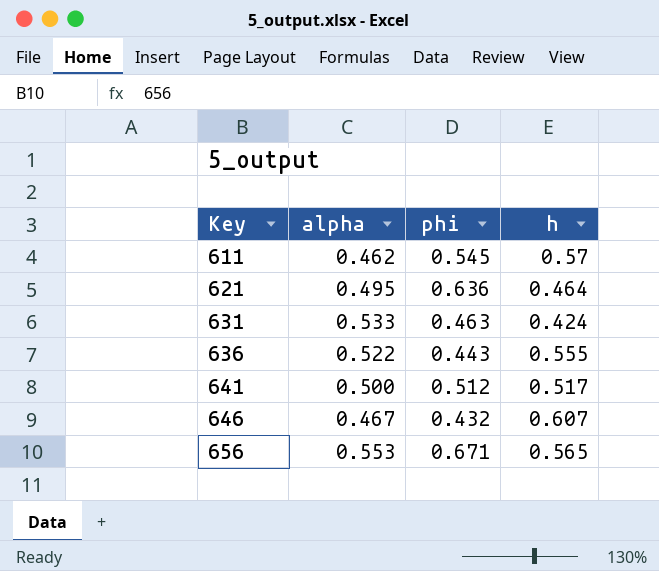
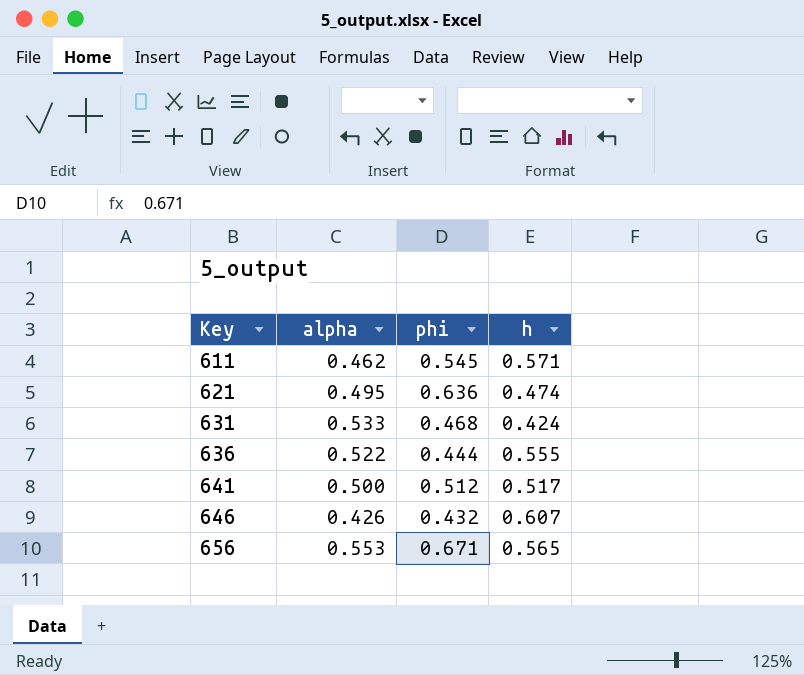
611 | h: 0.57 -> 0.571
621 | h: 0.464 -> 0.474
631 | phi: 0.463 -> 0.468
636 | phi: 0.443 -> 0.444
646 | alpha: 0.467 -> 0.426

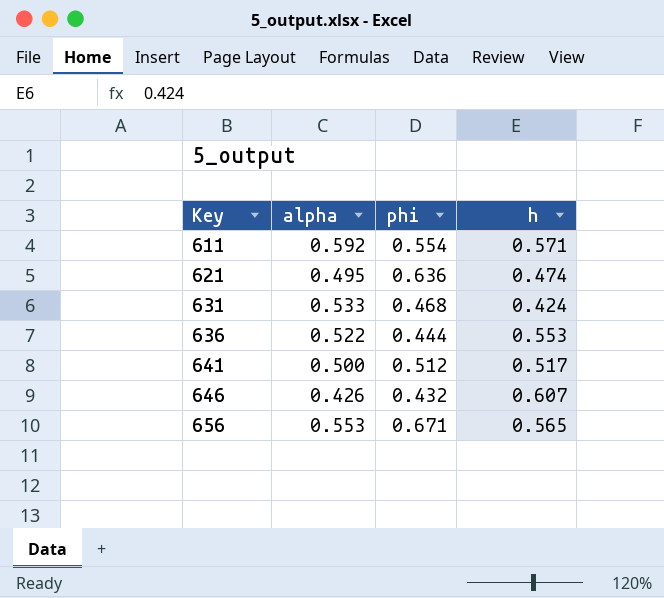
611 | alpha: 0.462 -> 0.592
611 | phi: 0.545 -> 0.554
636 | h: 0.555 -> 0.553

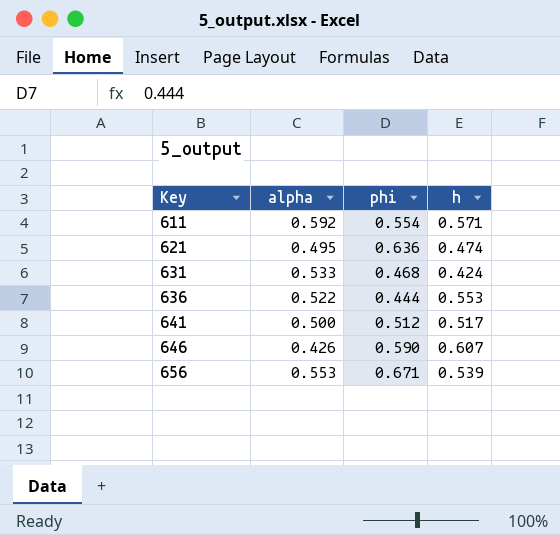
646 | phi: 0.432 -> 0.590
656 | h: 0.565 -> 0.539

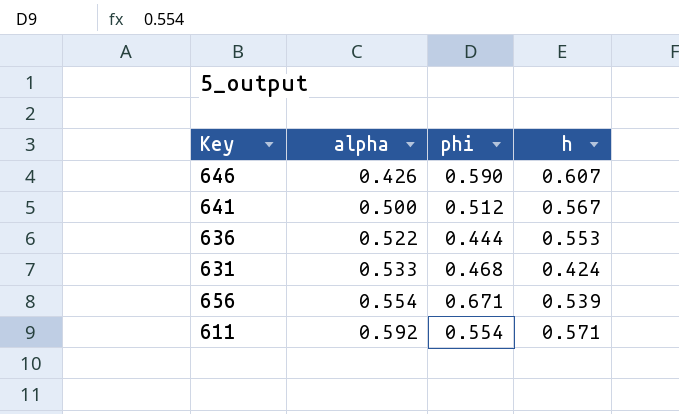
row order: Key ascending -> alpha ascending
row 621: 0.495 | 0.636 | 0.474 -> none
641 | h: 0.517 -> 0.567
656 | alpha: 0.553 -> 0.554

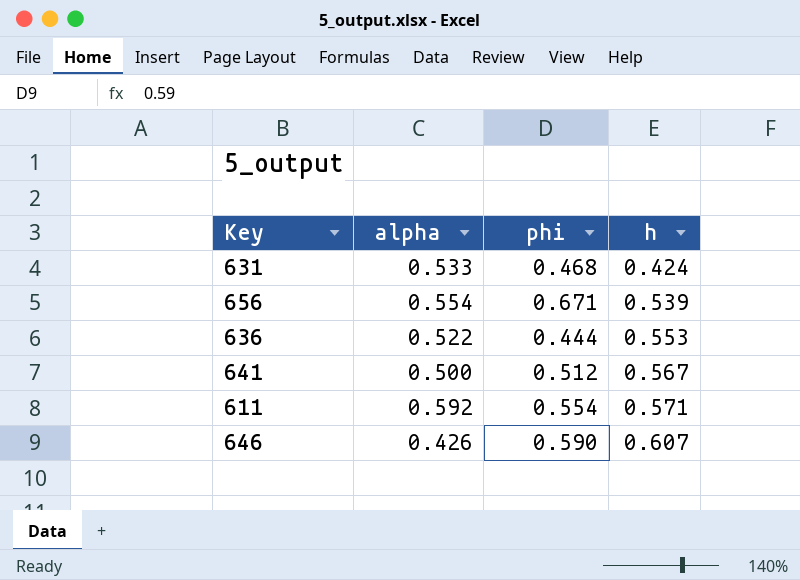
row order: alpha ascending -> h ascending

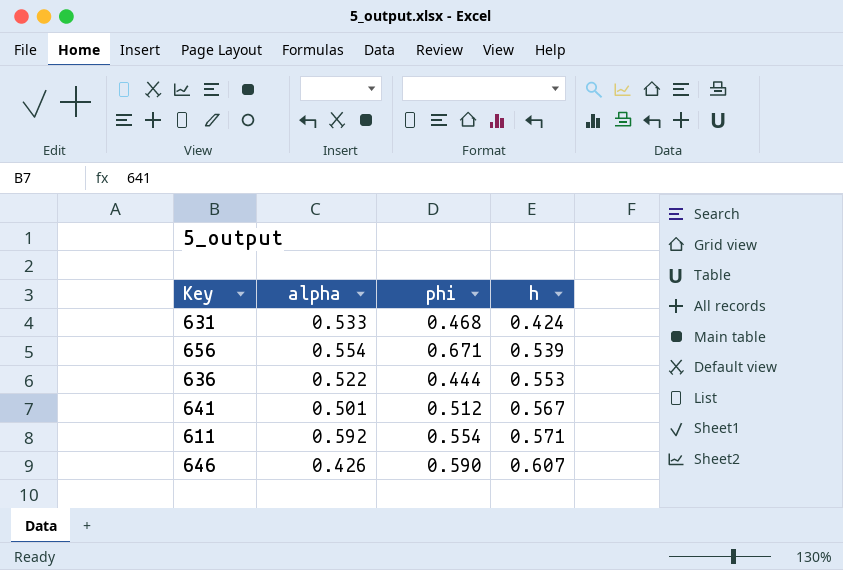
641 | alpha: 0.500 -> 0.501

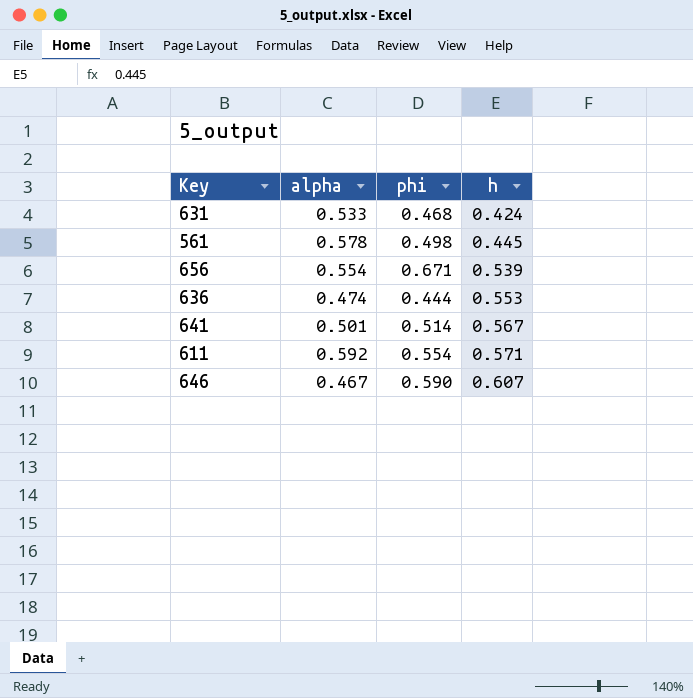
row 561: none -> 0.578 | 0.498 | 0.445
636 | alpha: 0.522 -> 0.474
641 | phi: 0.512 -> 0.514
646 | alpha: 0.426 -> 0.467

